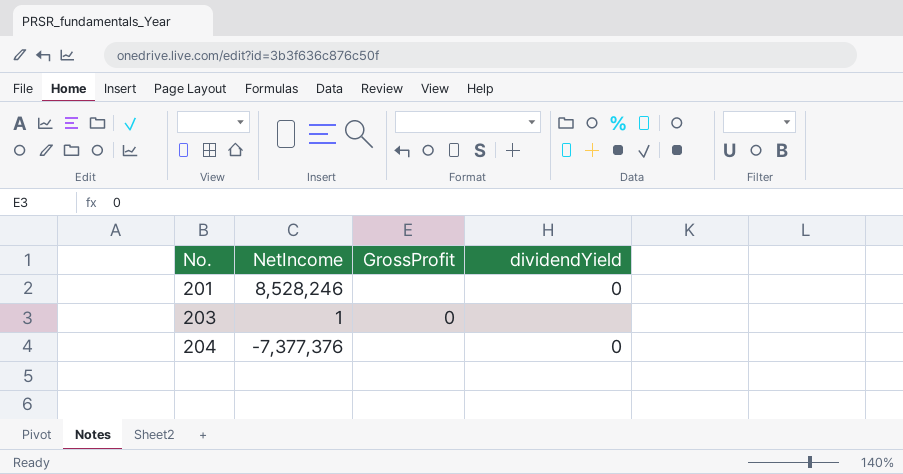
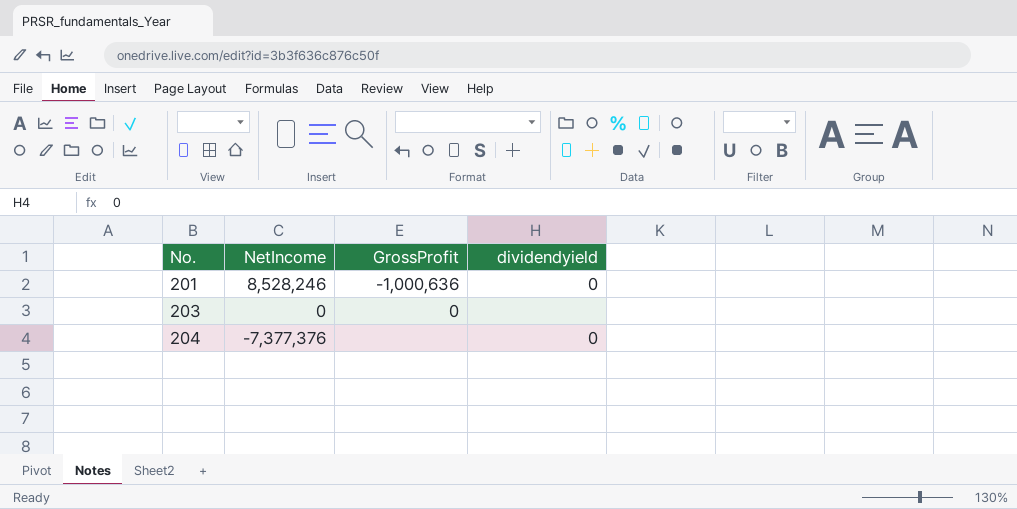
column name: dividendYield -> dividendyield
201 | GrossProfit: none -> -1,000,636
203 | NetIncome: 1 -> 0

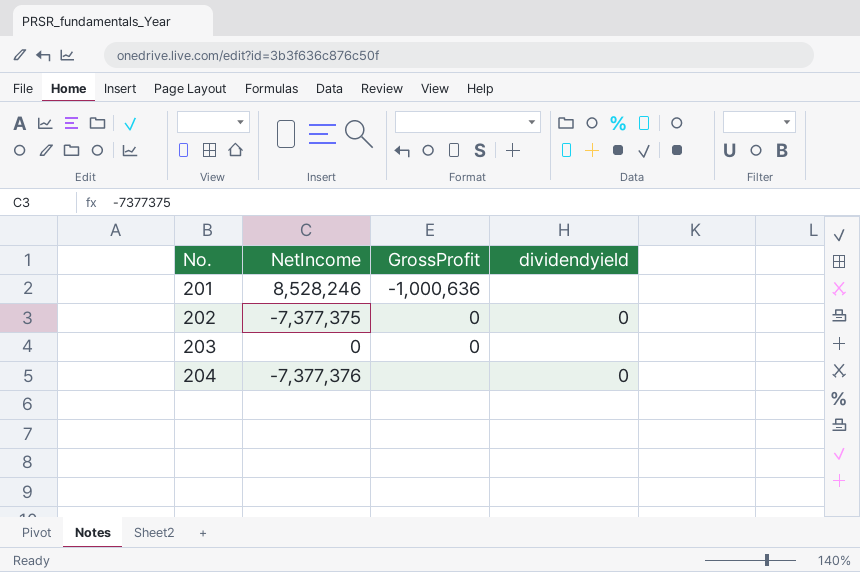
201 | dividendyield: 0 -> none
row 202: none -> -7,377,375 | 0 | 0

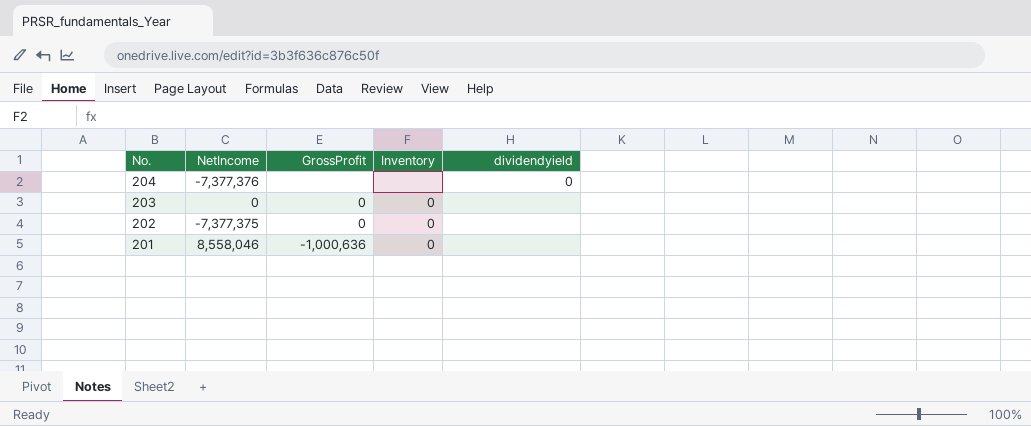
row order: No. ascending -> No. descending
column Inventory | position: none -> 4
202 | dividendyield: 0 -> none
201 | NetIncome: 8,528,246 -> 8,558,046

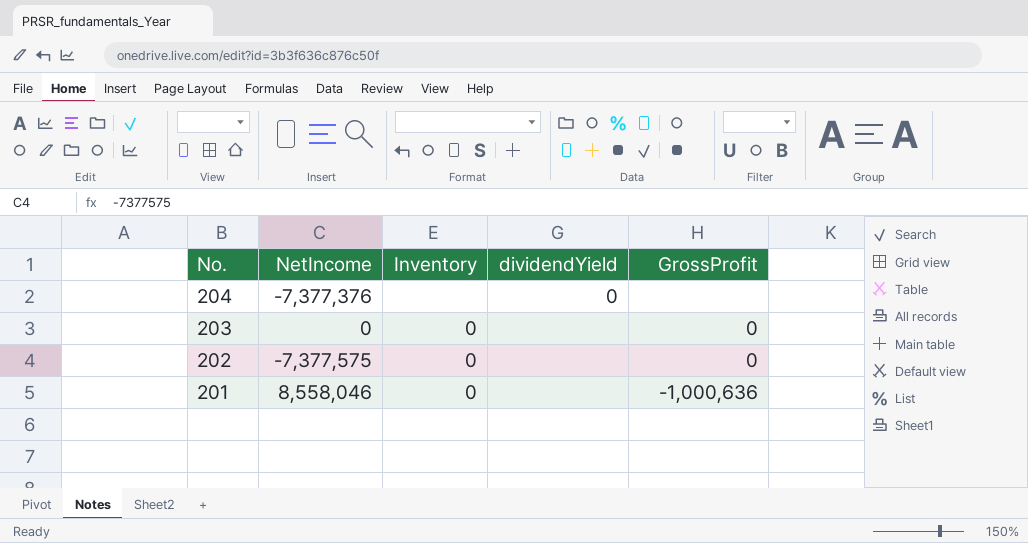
column name: dividendyield -> dividendYield
column GrossProfit | position: 3 -> 5
202 | NetIncome: -7,377,375 -> -7,377,575

